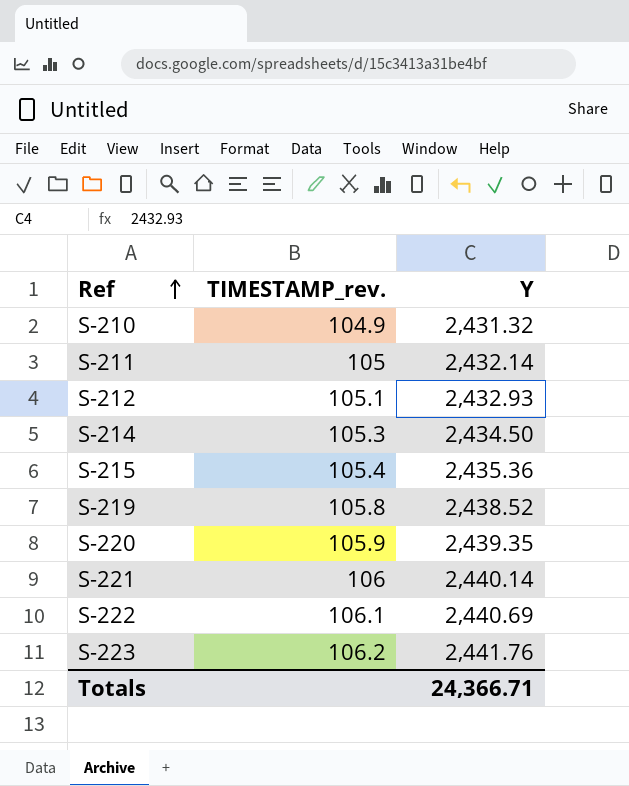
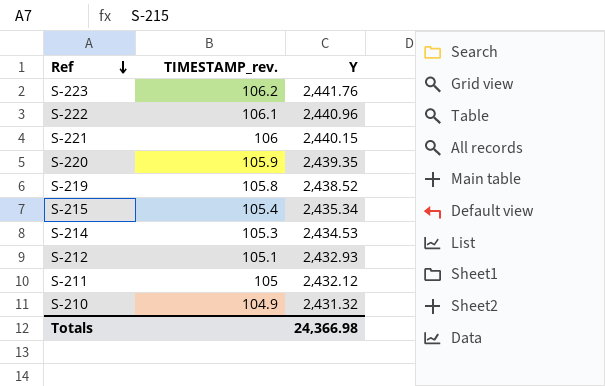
row order: Ref ascending -> Ref descending
S-222 | Y: 2,440.69 -> 2,440.96
S-221 | Y: 2,440.14 -> 2,440.15
S-215 | Y: 2,435.36 -> 2,435.34
S-214 | Y: 2,434.50 -> 2,434.53
S-211 | Y: 2,432.14 -> 2,432.12
Totals | Y: 24,366.71 -> 24,366.98

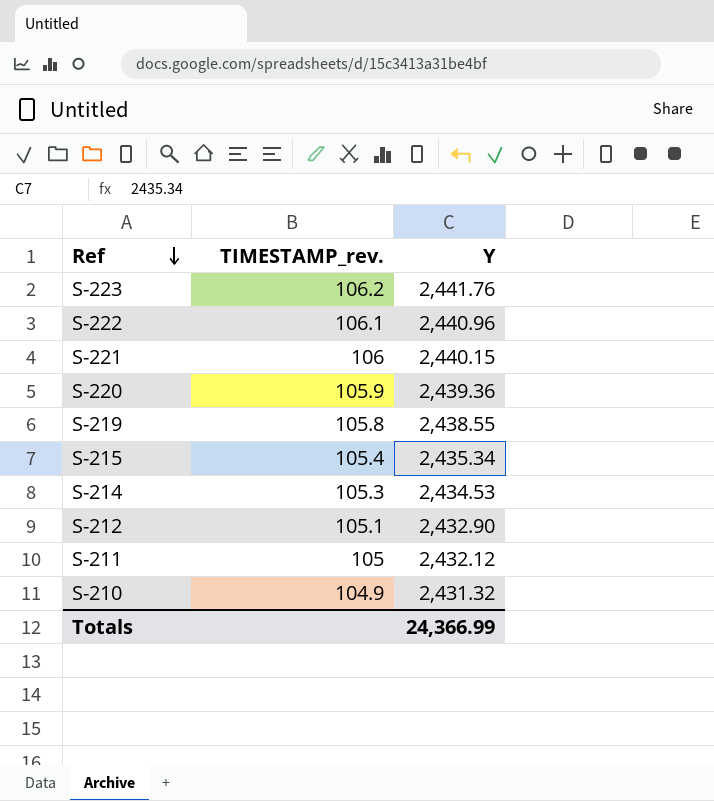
S-220 | Y: 2,439.35 -> 2,439.36
S-219 | Y: 2,438.52 -> 2,438.55
S-212 | Y: 2,432.93 -> 2,432.90
Totals | Y: 24,366.98 -> 24,366.99

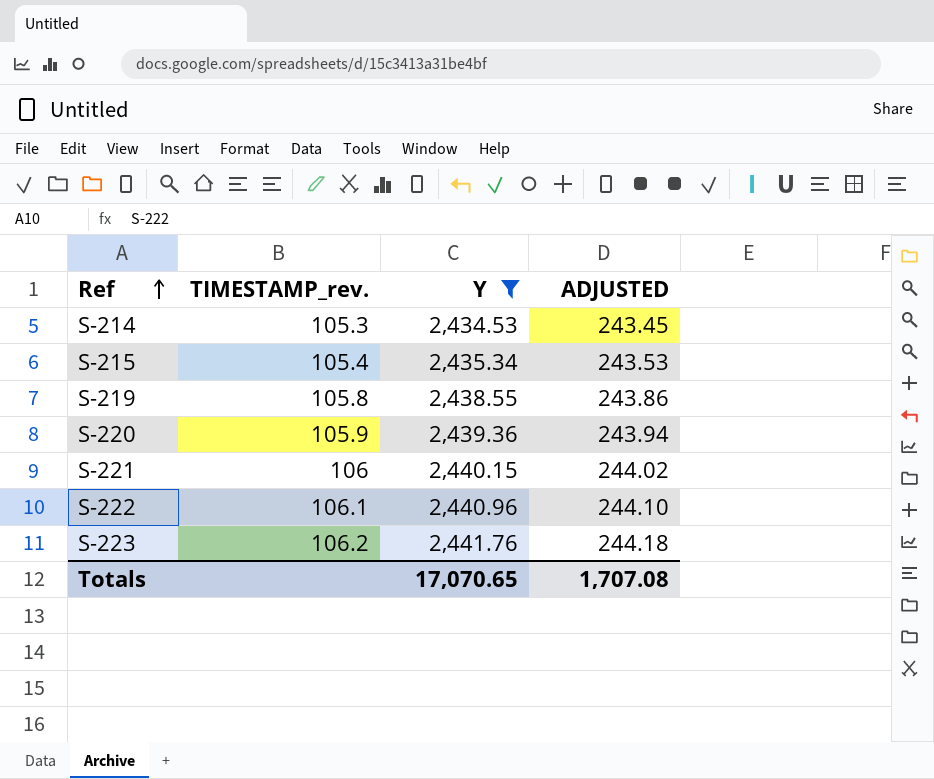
filter: none -> Y >= 2,434.53
row order: Ref descending -> Ref ascending
column ADJUSTED | formula: none -> [Y] * 0.1
Totals | Y: 24,366.99 -> 17,070.65

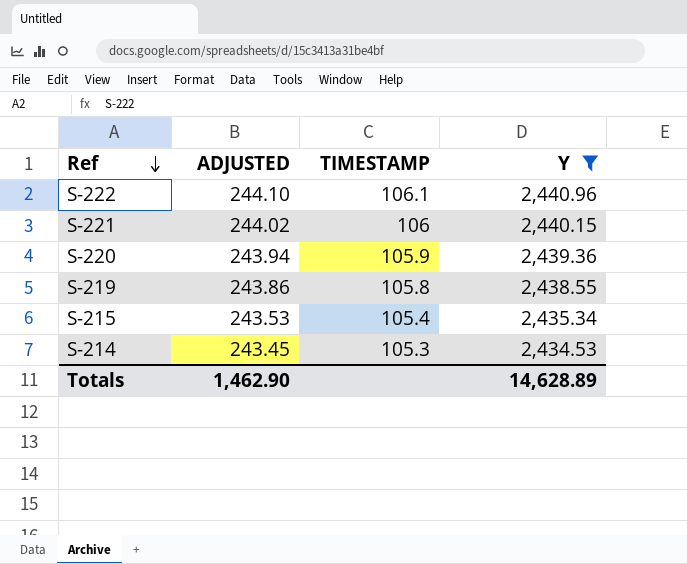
row order: Ref ascending -> Ref descending
column ADJUSTED | position: 4 -> 2
column name: TIMESTAMP_rev. -> TIMESTAMP
row S-223: 106.2 | 2,441.76 | 244.18 -> none
Totals | ADJUSTED: 1,707.08 -> 1,462.90
Totals | Y: 17,070.65 -> 14,628.89

